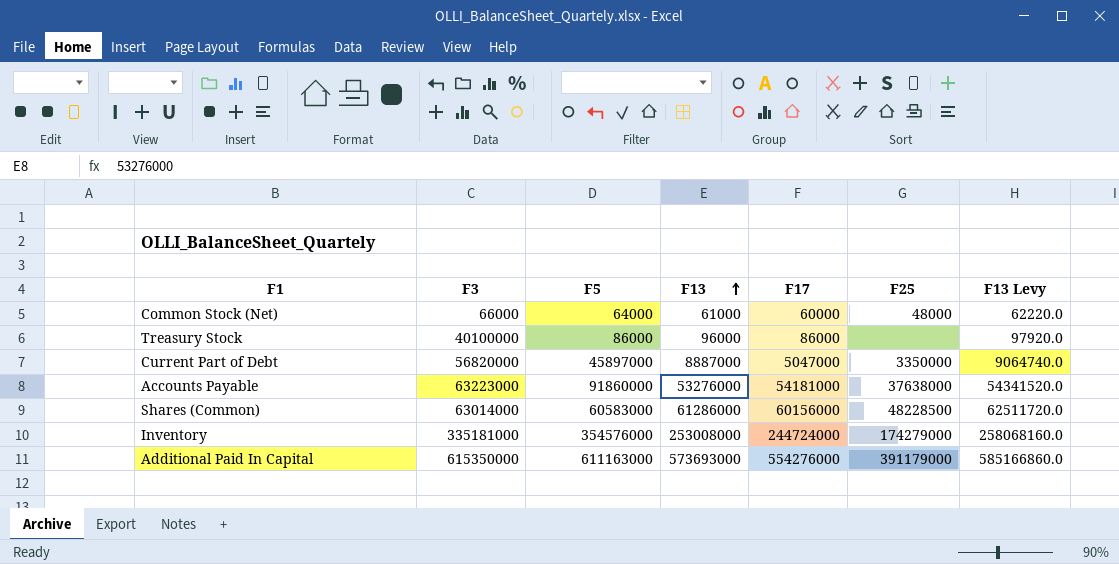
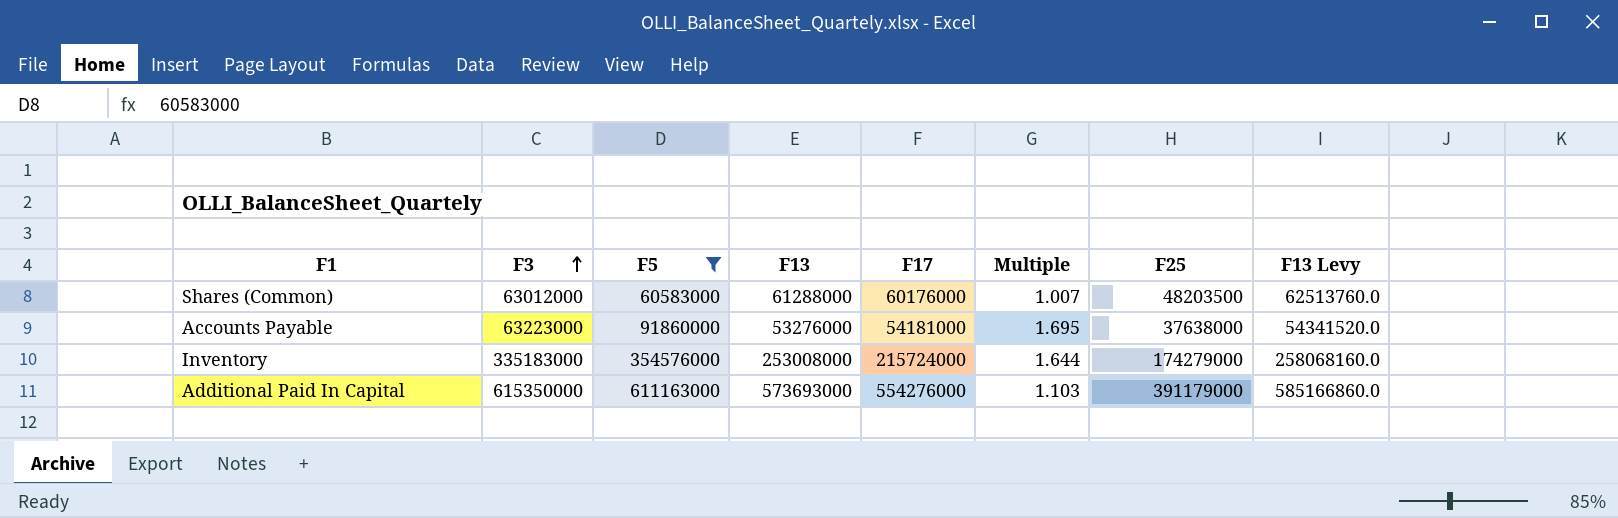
filter: none -> F5 >= 60583000
row order: F13 ascending -> F3 ascending
column Multiple | formula: none -> [F5] / [F17]
Shares (Common) | F3: 63014000 -> 63012000
Shares (Common) | F13: 61286000 -> 61288000
Shares (Common) | F17: 60156000 -> 60176000
Shares (Common) | F25: 48228500 -> 48203500
Shares (Common) | F13 Levy: 62511720.0 -> 62513760.0
Inventory | F3: 335181000 -> 335183000
Inventory | F17: 244724000 -> 215724000

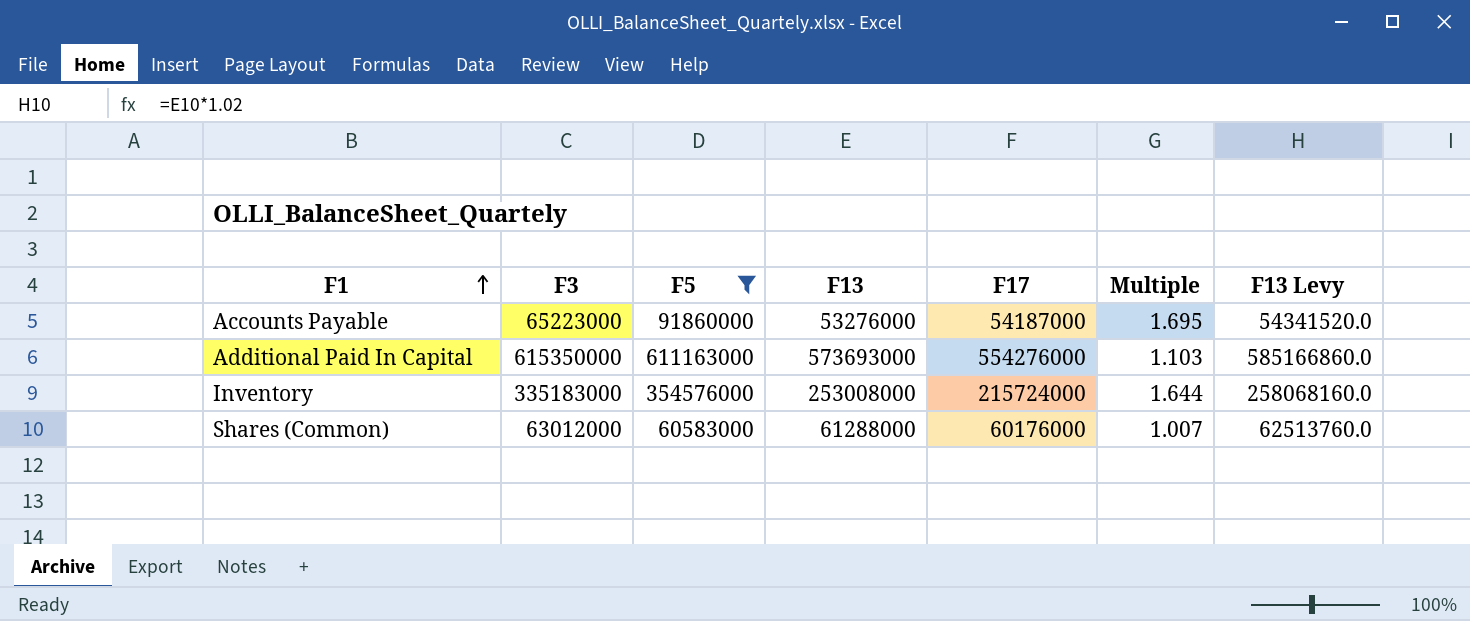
row order: F3 ascending -> F1 ascending
column F25 | position: 7 -> none
Accounts Payable | F3: 63223000 -> 65223000
Accounts Payable | F17: 54181000 -> 54187000

